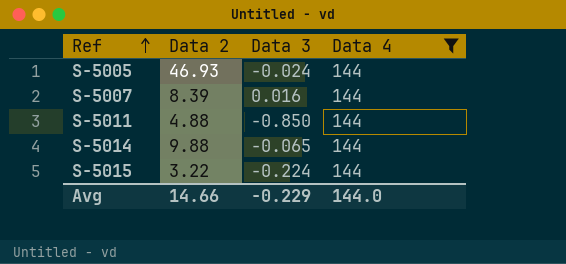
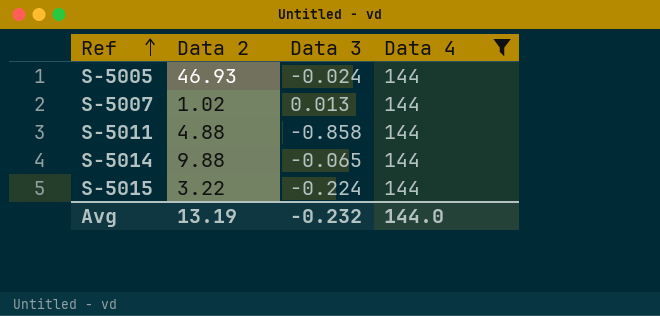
S-5007 | Data 2: 8.39 -> 1.02
S-5007 | Data 3: 0.016 -> 0.013
S-5011 | Data 3: -0.850 -> -0.858
Avg | Data 2: 14.66 -> 13.19
Avg | Data 3: -0.229 -> -0.232

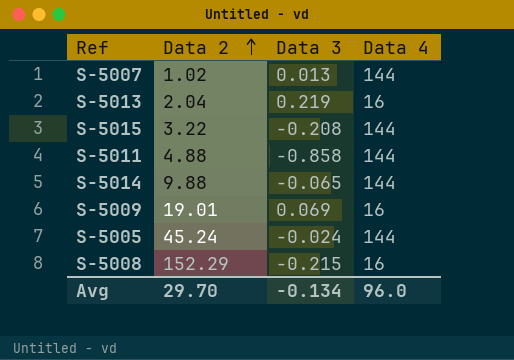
filter: Data 4 = 144 -> none
row order: Ref ascending -> Data 2 ascending
S-5015 | Data 3: -0.224 -> -0.208
S-5005 | Data 2: 46.93 -> 45.24
Avg | Data 2: 13.19 -> 29.70
Avg | Data 3: -0.232 -> -0.134
Avg | Data 4: 144.0 -> 96.0

